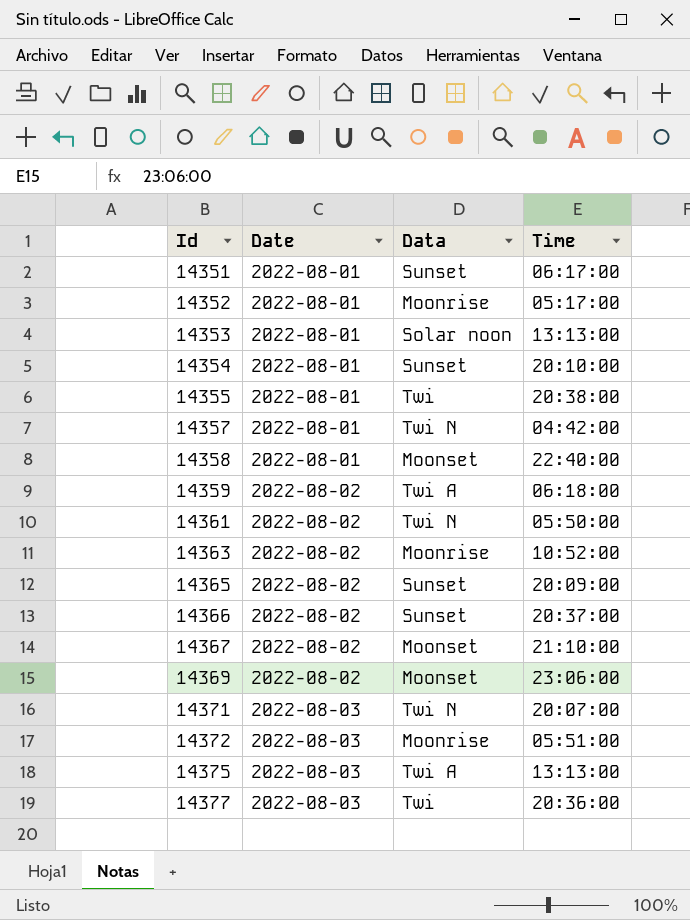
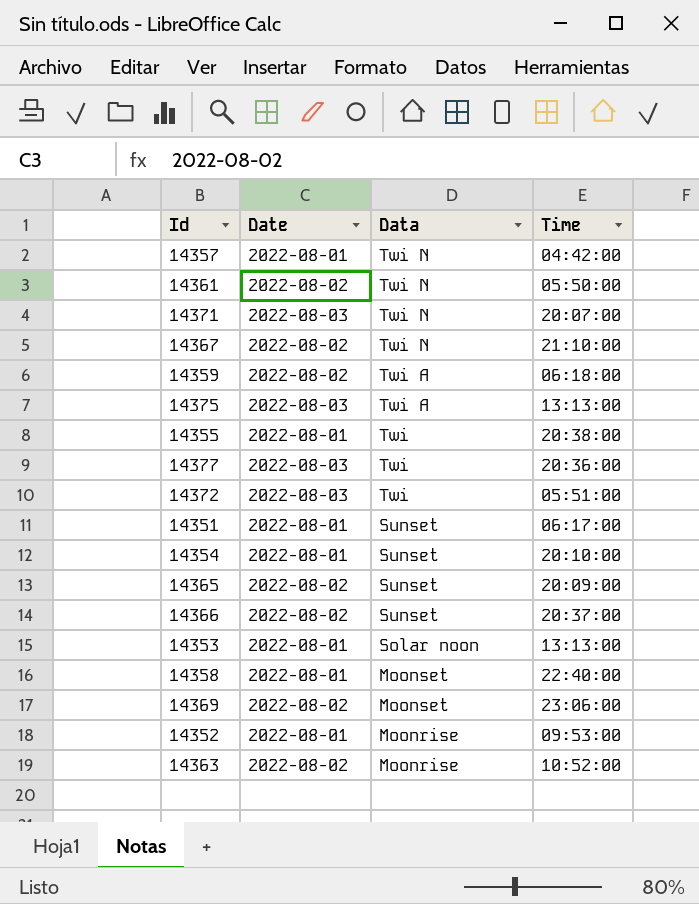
row order: Id ascending -> Data descending
14367 | Data: Moonset -> Twi N
14372 | Data: Moonrise -> Twi
14352 | Time: 05:17:00 -> 09:53:00

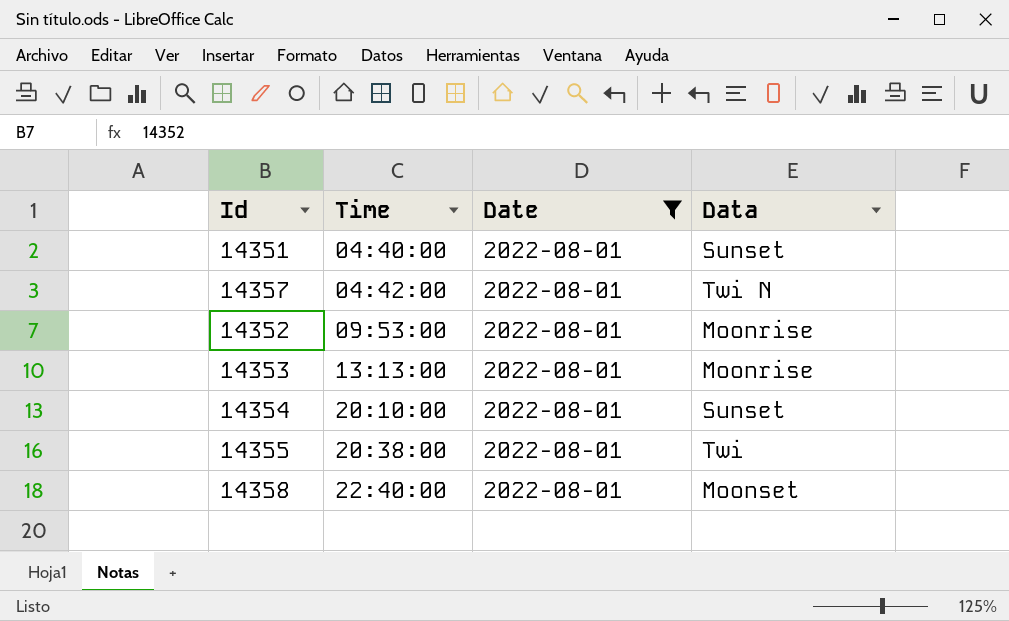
filter: none -> Date = 2022-08-01
row order: Data descending -> Time ascending
column Time | position: 4 -> 2
14351 | Time: 06:17:00 -> 04:40:00
14353 | Data: Solar noon -> Moonrise

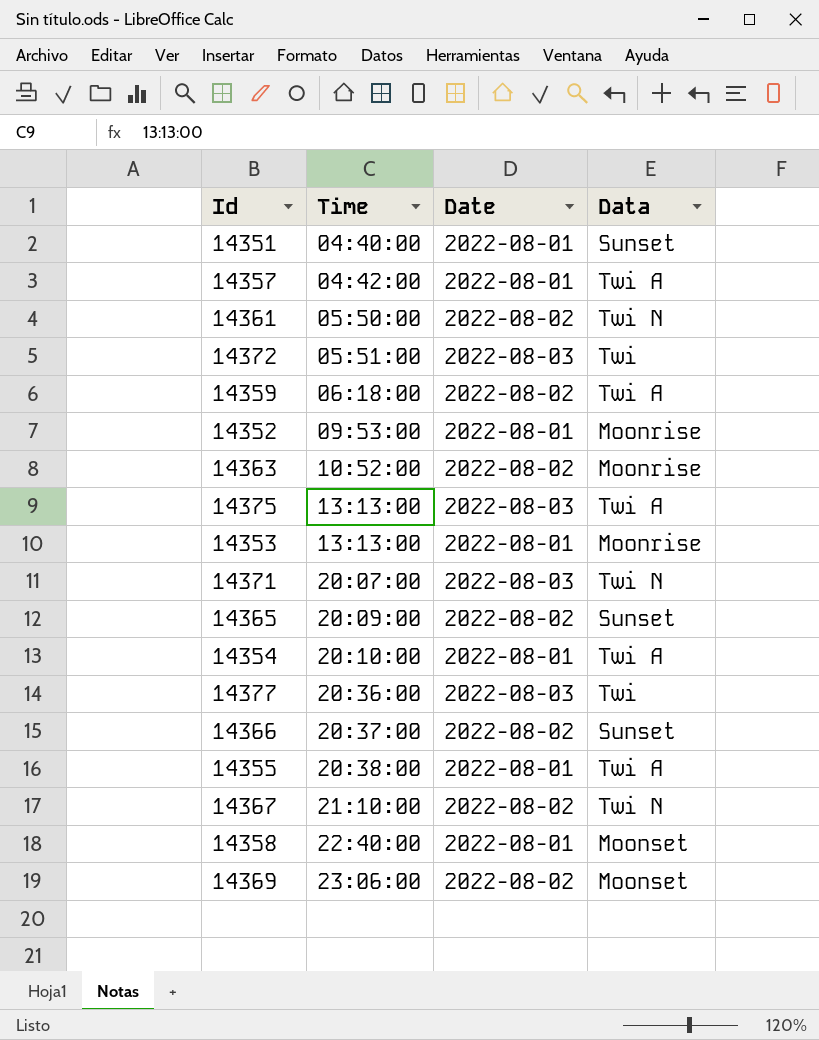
filter: Date = 2022-08-01 -> none
14357 | Data: Twi N -> Twi A
14354 | Data: Sunset -> Twi A
14355 | Data: Twi -> Twi A

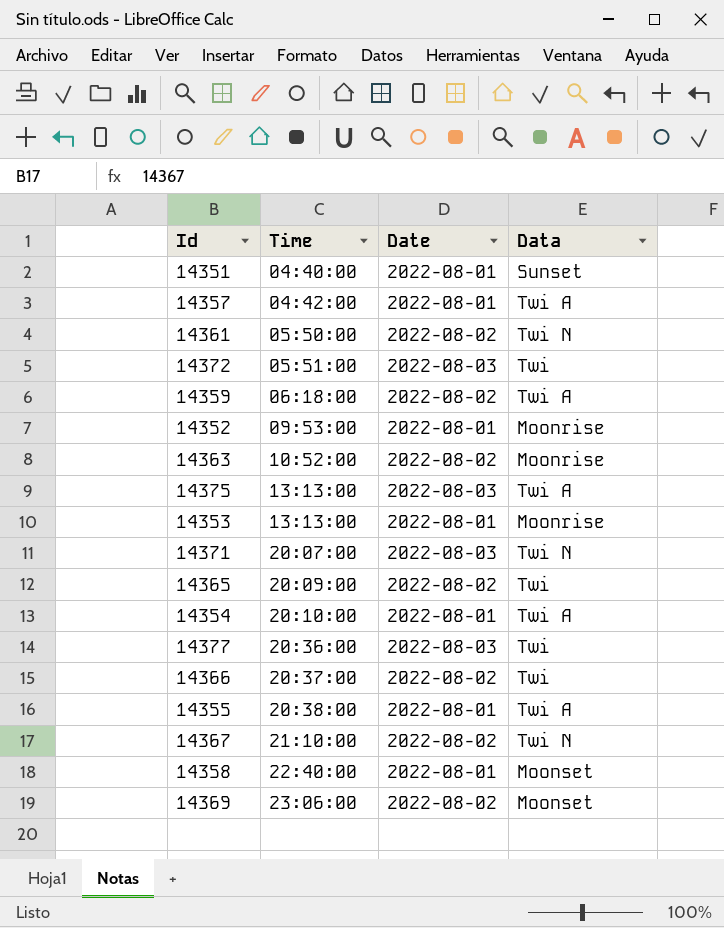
14365 | Data: Sunset -> Twi
14366 | Data: Sunset -> Twi

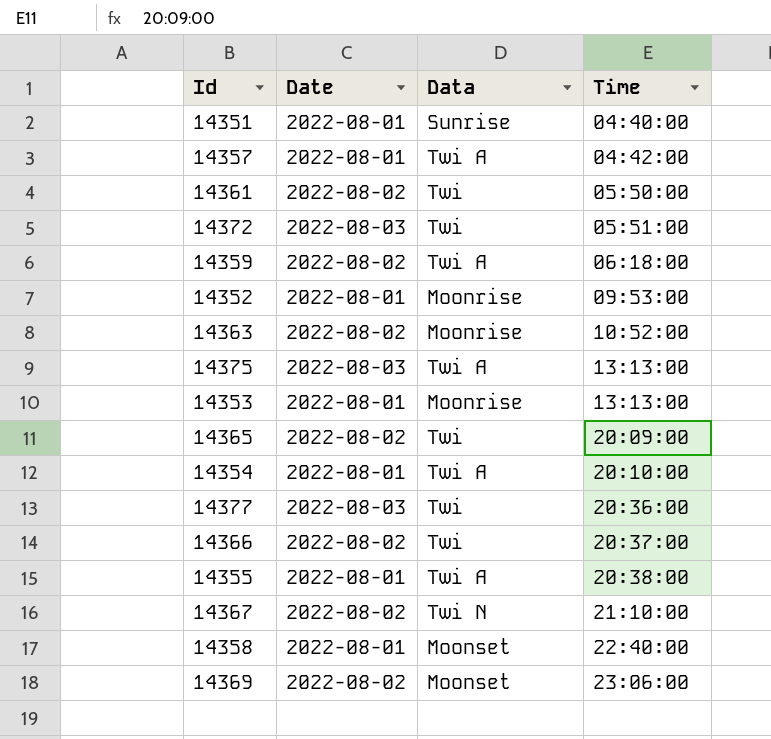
column Time | position: 2 -> 4
row 14371: 20:07:00 | 2022-08-03 | Twi N -> none
14351 | Data: Sunset -> Sunrise
14361 | Data: Twi N -> Twi

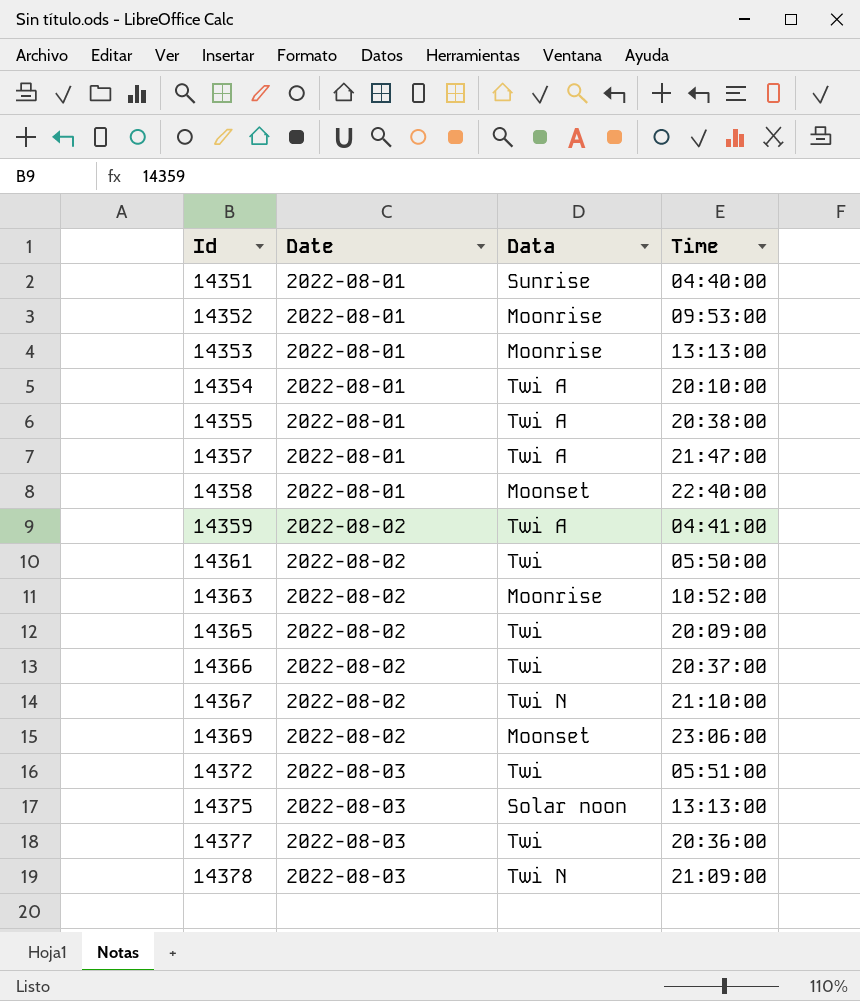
row order: Time ascending -> Id ascending
14357 | Time: 04:42:00 -> 21:47:00
14359 | Time: 06:18:00 -> 04:41:00
14375 | Data: Twi A -> Solar noon
row 14378: none -> 2022-08-03 | Twi N | 21:09:00

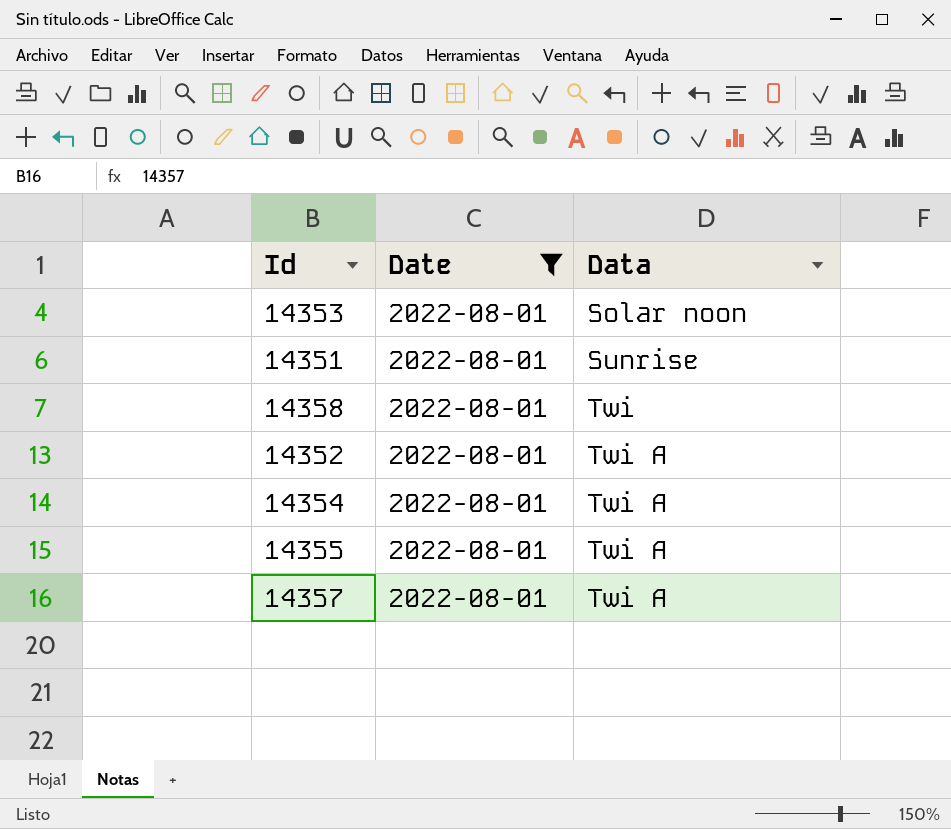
filter: none -> Date = 2022-08-01
row order: Id ascending -> Data ascending
column Time | position: 4 -> none
14353 | Data: Moonrise -> Solar noon
14358 | Data: Moonset -> Twi
14352 | Data: Moonrise -> Twi A

